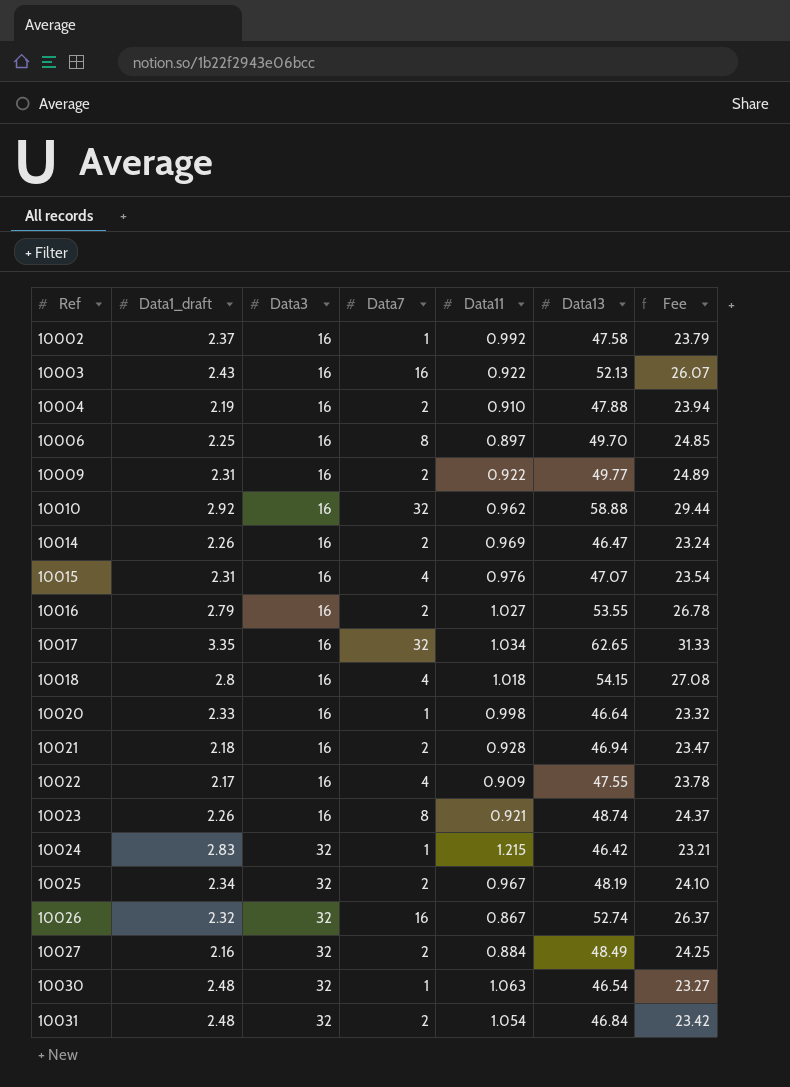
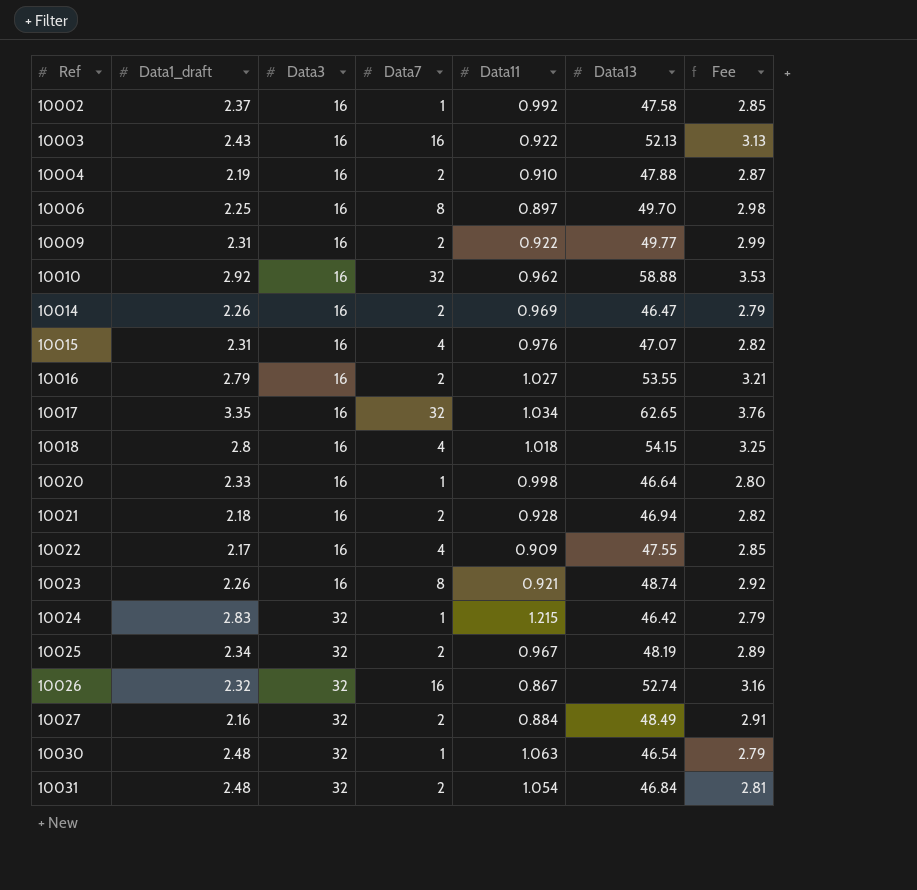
column Fee | formula: [Data13] * 0.5 -> [Data13] * 0.06

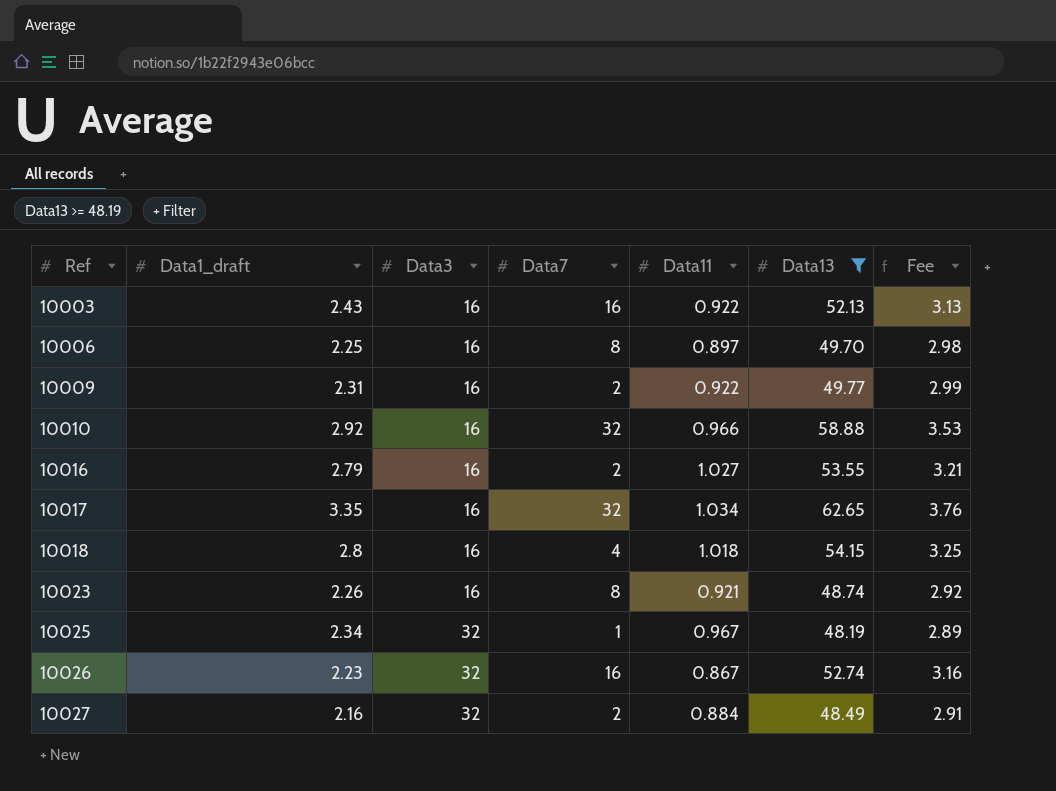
filter: none -> Data13 >= 48.19
10010 | Data11: 0.962 -> 0.966
10025 | Data7: 2 -> 1
10026 | Data1_draft: 2.32 -> 2.23

